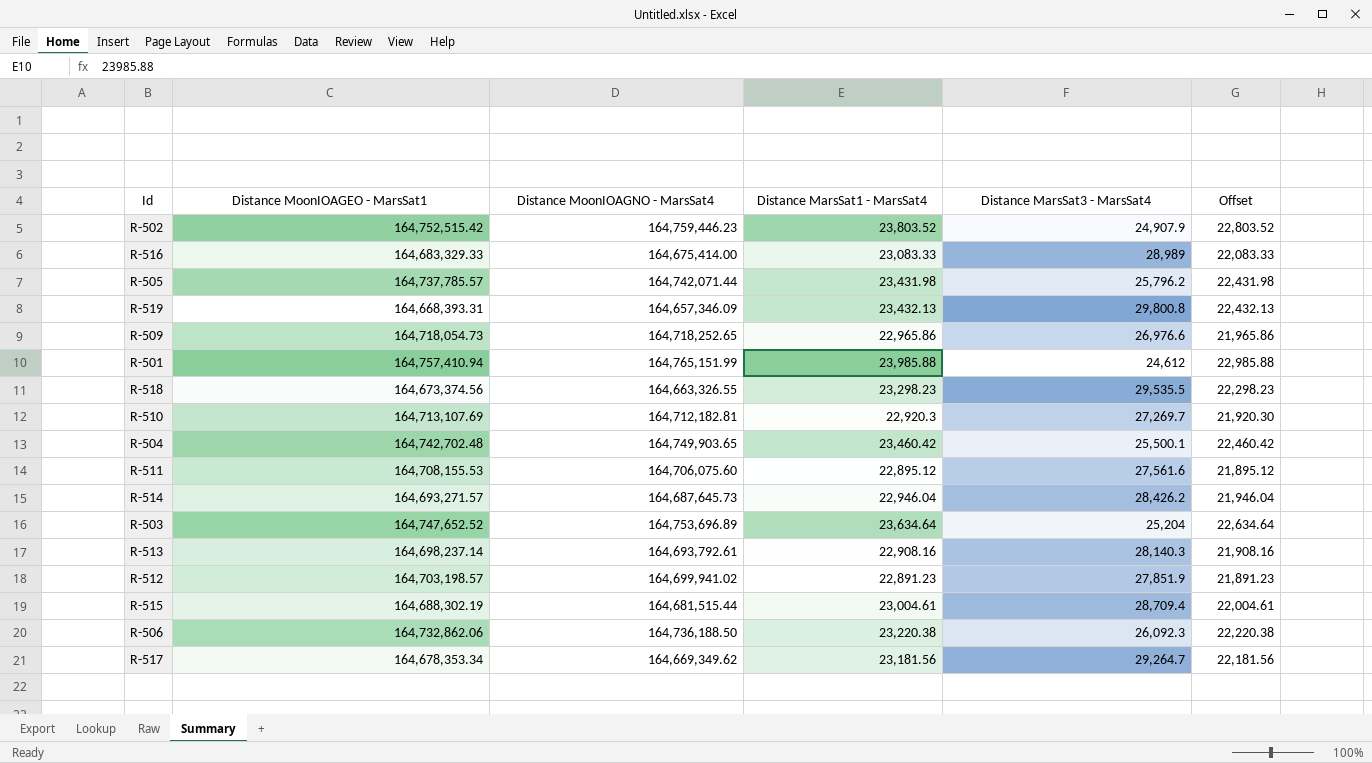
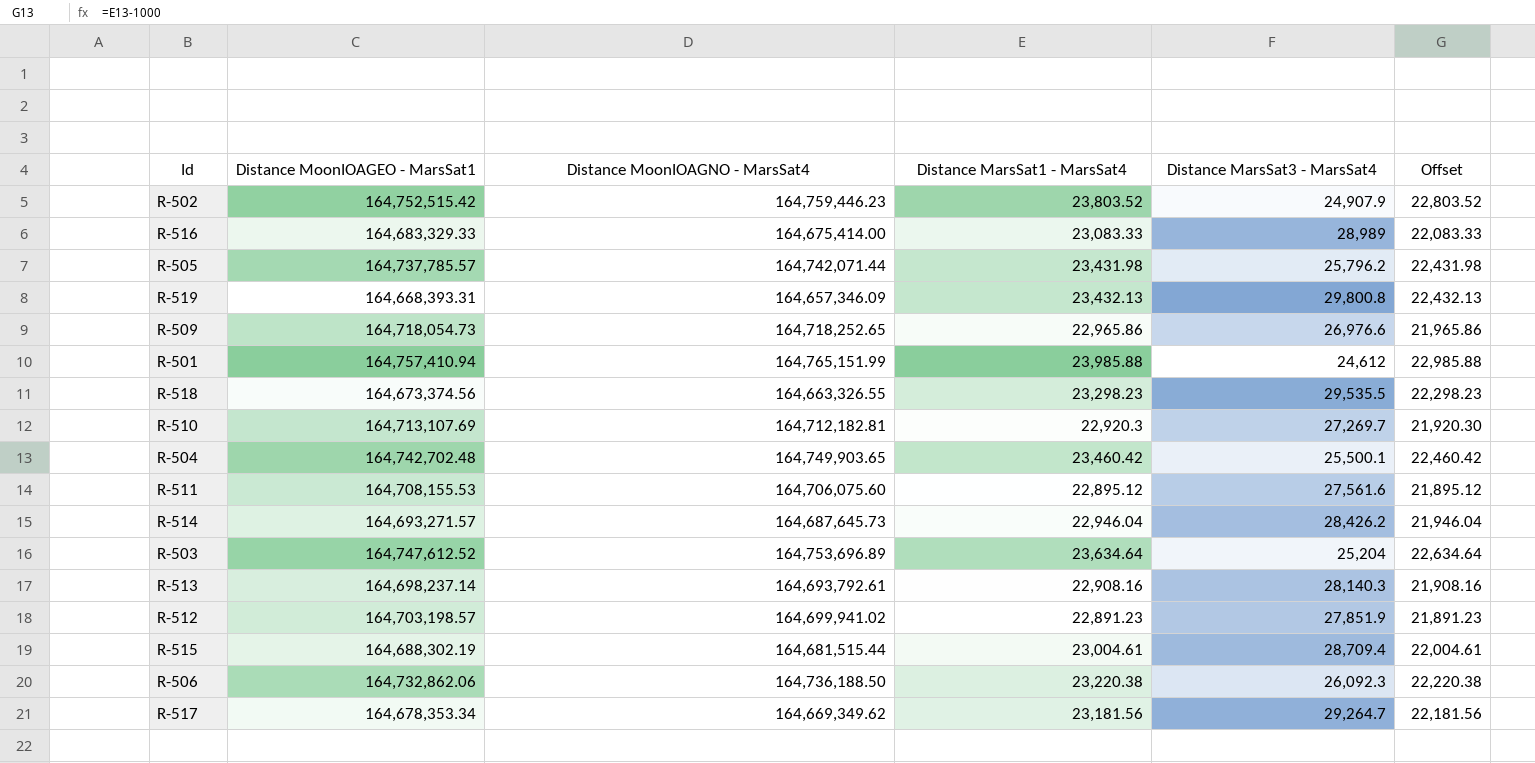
R-503 | Distance MoonIOAGEO - MarsSat1: 164,747,652.52 -> 164,747,612.52

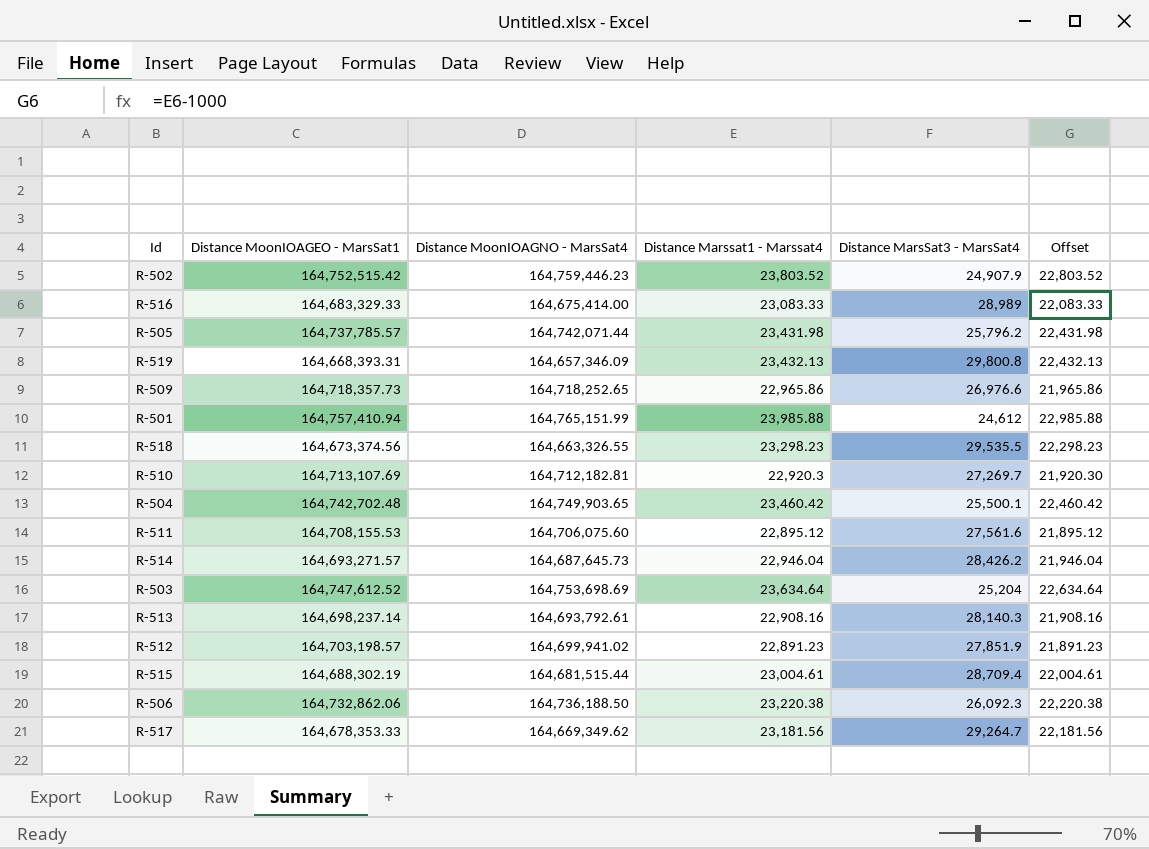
column name: Distance MarsSat1 - MarsSat4 -> Distance Marssat1 - Marssat4
R-509 | Distance MoonIOAGEO - MarsSat1: 164,718,054.73 -> 164,718,357.73
R-503 | Distance MoonIOAGNO - MarsSat4: 164,753,696.89 -> 164,753,698.69
R-517 | Distance MoonIOAGEO - MarsSat1: 164,678,353.34 -> 164,678,353.33

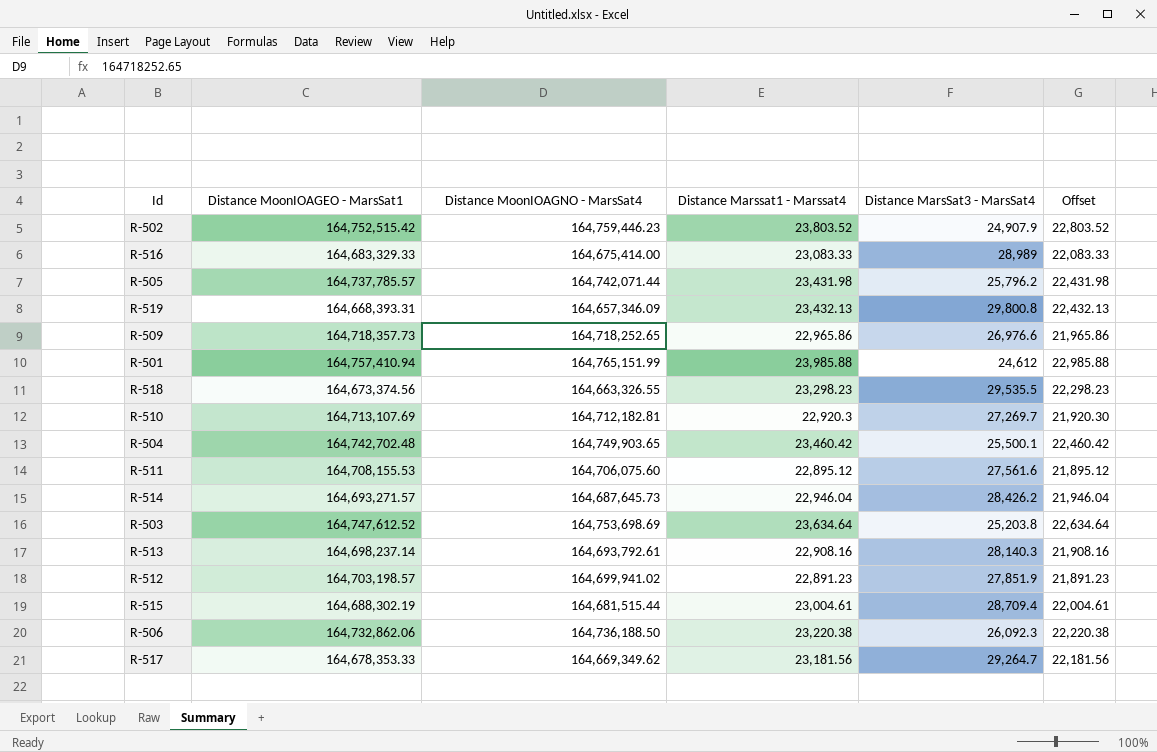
R-503 | Distance MarsSat3 - MarsSat4: 25,204 -> 25,203.8

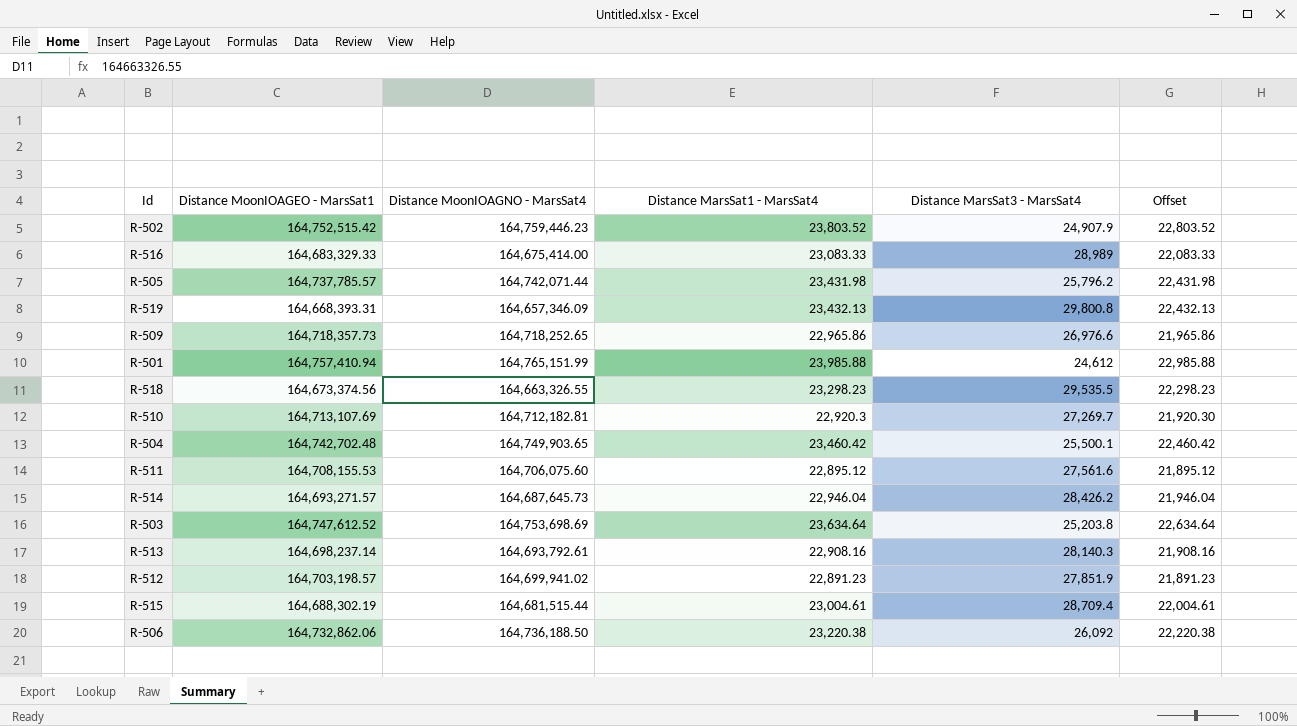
column name: Distance Marssat1 - Marssat4 -> Distance MarsSat1 - MarsSat4
row R-517: 164,678,353.33 | 164,669,349.62 | 23,181.56 | 29,264.7 | 22,181.56 -> none
R-506 | Distance MarsSat3 - MarsSat4: 26,092.3 -> 26,092

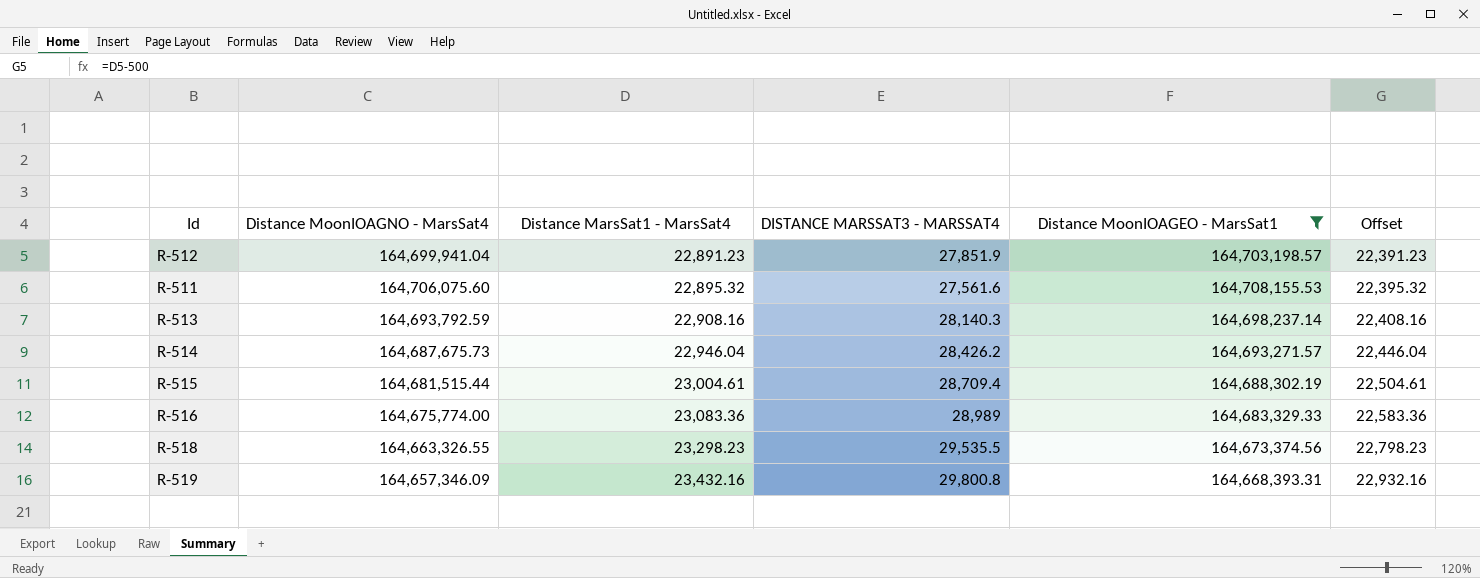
filter: none -> Distance MoonIOAGEO - MarsSat1 <= 164,708,155.53
row order: none -> Distance MarsSat1 - MarsSat4 ascending
column name: Distance MarsSat3 - MarsSat4 -> DISTANCE MARSSAT3 - MARSSAT4
column Distance MoonIOAGEO - MarsSat1 | position: 2 -> 5
column Offset | formula: [Distance MarsSat1 - MarsSat4] - 1000 -> [Distance MarsSat1 - MarsSat4] - 500
R-512 | Distance MoonIOAGNO - MarsSat4: 164,699,941.02 -> 164,699,941.04
R-511 | Distance MarsSat1 - MarsSat4: 22,895.12 -> 22,895.32
R-513 | Distance MoonIOAGNO - MarsSat4: 164,693,792.61 -> 164,693,792.59
R-514 | Distance MoonIOAGNO - MarsSat4: 164,687,645.73 -> 164,687,675.73
R-516 | Distance MoonIOAGNO - MarsSat4: 164,675,414.00 -> 164,675,774.00
R-516 | Distance MarsSat1 - MarsSat4: 23,083.33 -> 23,083.36
R-519 | Distance MarsSat1 - MarsSat4: 23,432.13 -> 23,432.16

